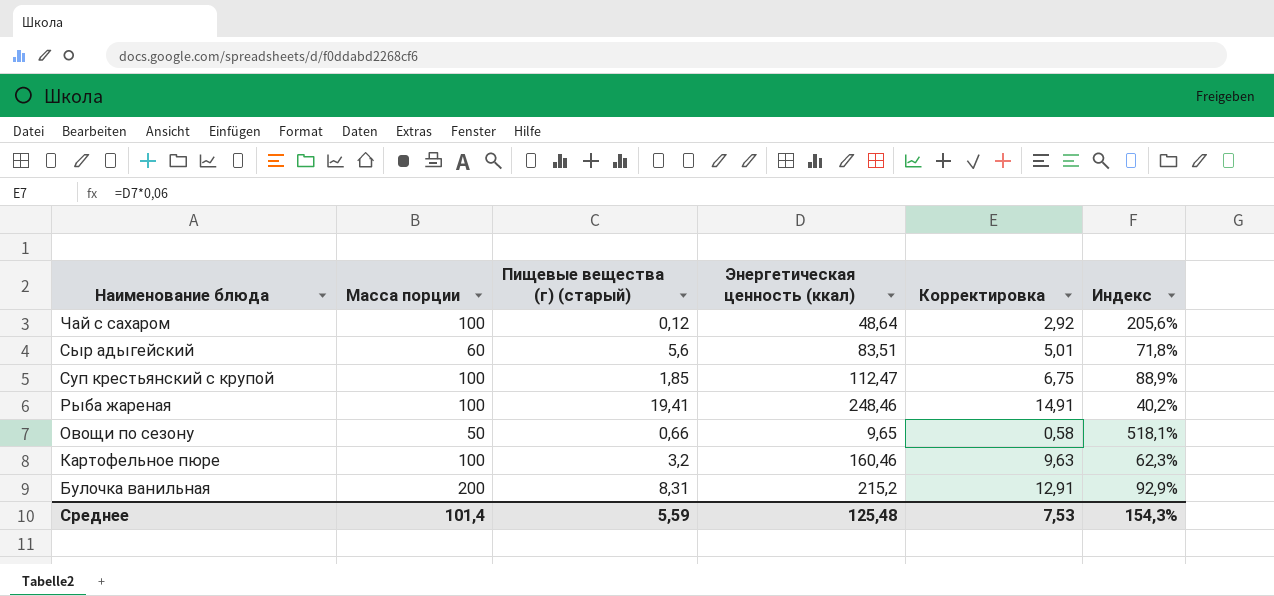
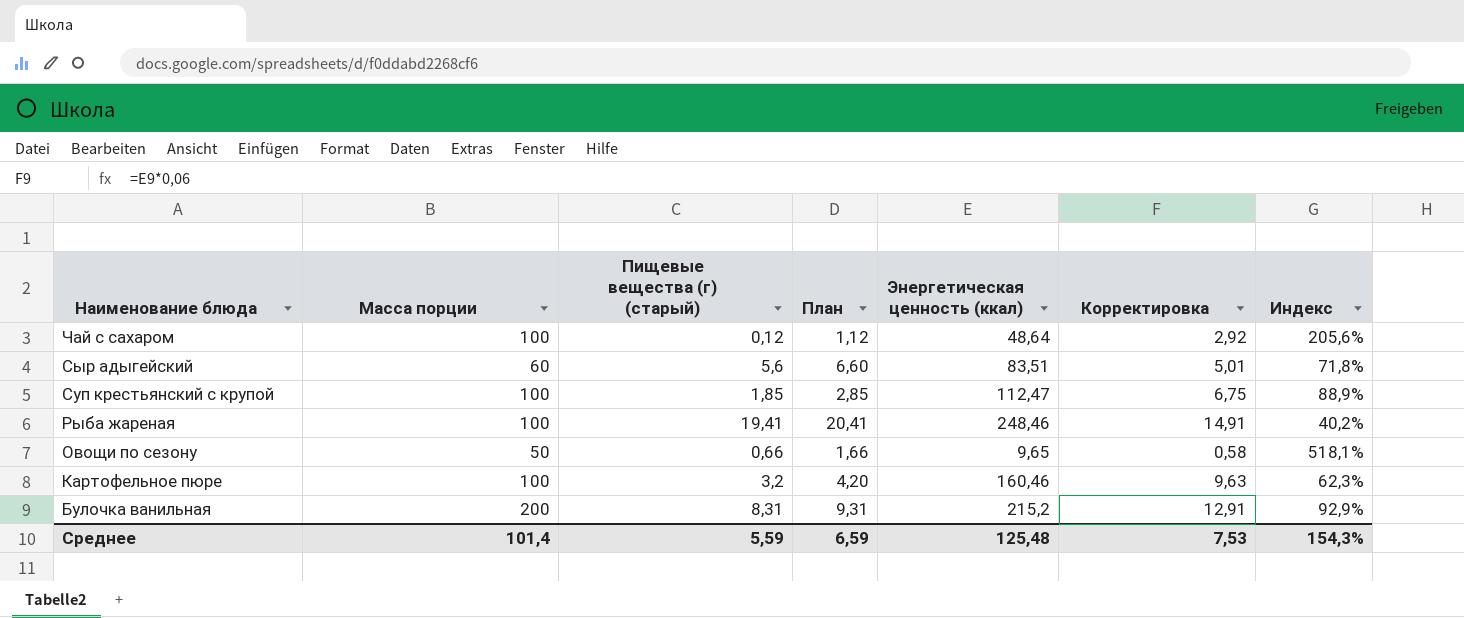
column План | formula: none -> [Пищевые вещества (г) (старый)] + 1

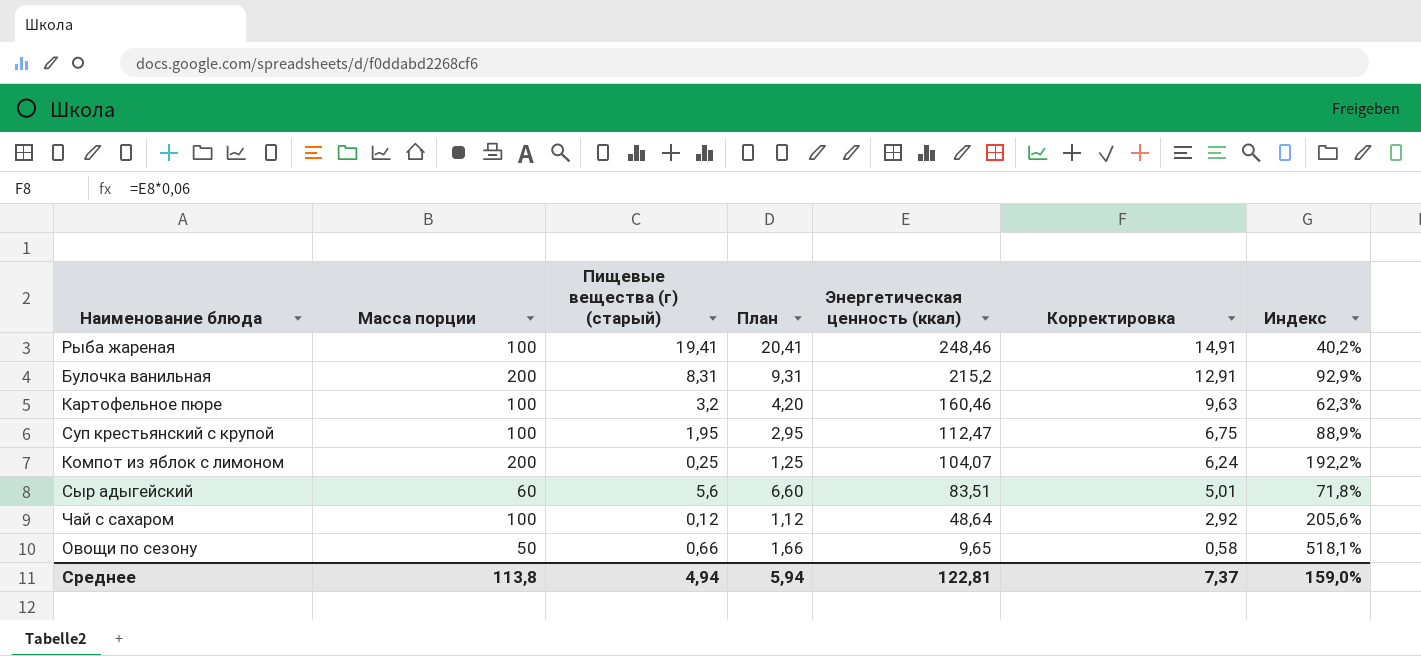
row order: Наименование блюда descending -> Энергетическая ценность (ккал) descending
Суп крестьянский с крупой | Пищевые вещества (г) (старый): 1,85 -> 1,95
Суп крестьянский с крупой | План: 2,85 -> 2,95
row Компот из яблок с лимоном: none -> 200 | 0,25 | 1,25 | 104,07 | 6,24 | 192,2%
Среднее | Масса порции: 101,4 -> 113,8
Среднее | Пищевые вещества (г) (старый): 5,59 -> 4,94
Среднее | План: 6,59 -> 5,94
Среднее | Энергетическая ценность (ккал): 125,48 -> 122,81
Среднее | Корректировка: 7,53 -> 7,37
Среднее | Индекс: 154,3% -> 159,0%

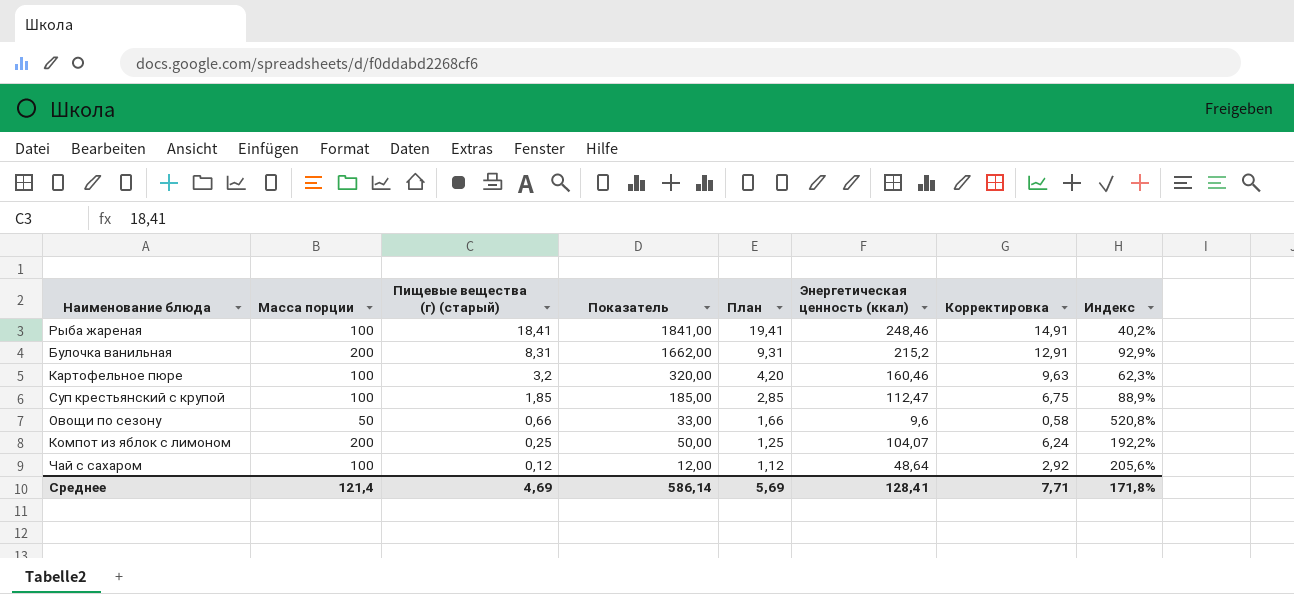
row order: Энергетическая ценность (ккал) descending -> Пищевые вещества (г) (старый) descending
column Показатель | formula: none -> [Масса порции] * [Пищевые вещества (г) (старый)]
row Сыр адыгейский: 60 | 5,6 | 6,60 | 83,51 | 5,01 | 71,8% -> none
Рыба жареная | Пищевые вещества (г) (старый): 19,41 -> 18,41
Рыба жареная | План: 20,41 -> 19,41
Суп крестьянский с крупой | Пищевые вещества (г) (старый): 1,95 -> 1,85
Суп крестьянский с крупой | План: 2,95 -> 2,85
Овощи по сезону | Энергетическая ценность (ккал): 9,65 -> 9,6
Овощи по сезону | Индекс: 518,1% -> 520,8%
Среднее | Масса порции: 113,8 -> 121,4
Среднее | Пищевые вещества (г) (старый): 4,94 -> 4,69
Среднее | План: 5,94 -> 5,69
Среднее | Энергетическая ценность (ккал): 122,81 -> 128,41
Среднее | Корректировка: 7,37 -> 7,71
Среднее | Индекс: 159,0% -> 171,8%

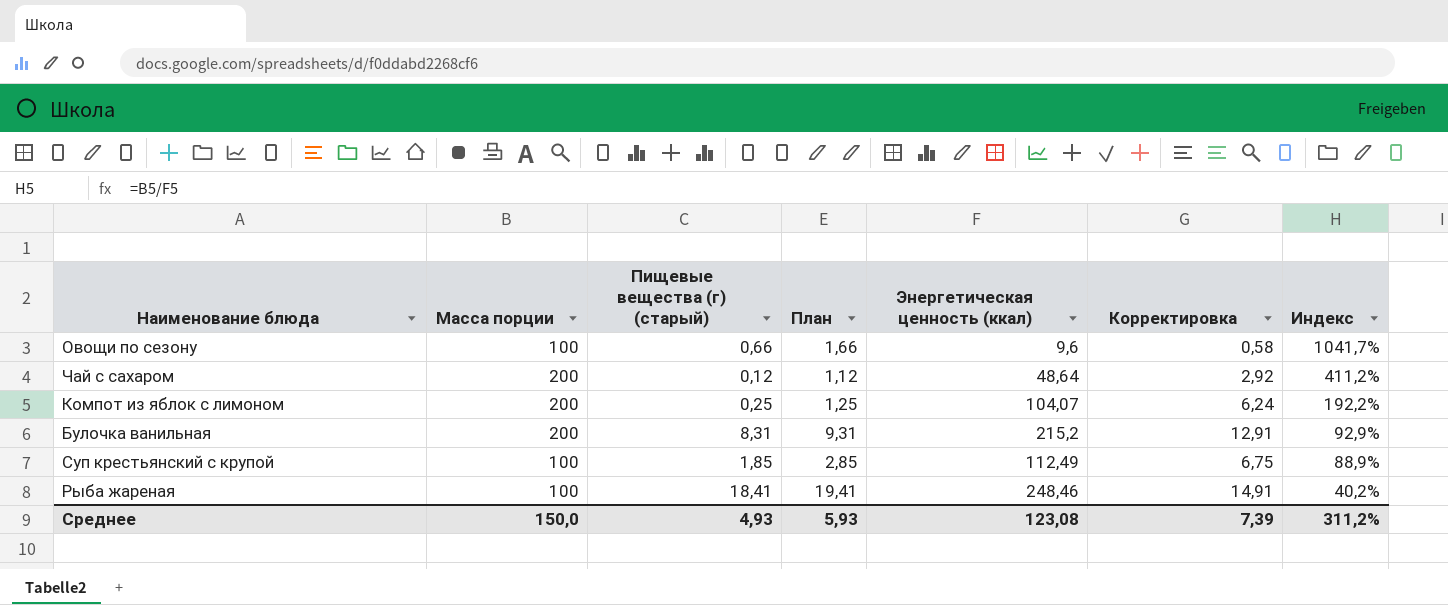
row order: Пищевые вещества (г) (старый) descending -> Индекс descending
column Показатель | formula: [Масса порции] * [Пищевые вещества (г) (старый)] -> none
row Картофельное пюре: 100 | 3,2 | 320,00 | 4,20 | 160,46 | 9,63 | 62,3% -> none
Овощи по сезону | Масса порции: 50 -> 100
Овощи по сезону | Индекс: 520,8% -> 1041,7%
Чай с сахаром | Масса порции: 100 -> 200
Чай с сахаром | Индекс: 205,6% -> 411,2%
Суп крестьянский с крупой | Энергетическая ценность (ккал): 112,47 -> 112,49
Среднее | Масса порции: 121,4 -> 150,0
Среднее | Пищевые вещества (г) (старый): 4,69 -> 4,93
Среднее | План: 5,69 -> 5,93
Среднее | Энергетическая ценность (ккал): 128,41 -> 123,08
Среднее | Корректировка: 7,71 -> 7,39
Среднее | Индекс: 171,8% -> 311,2%

